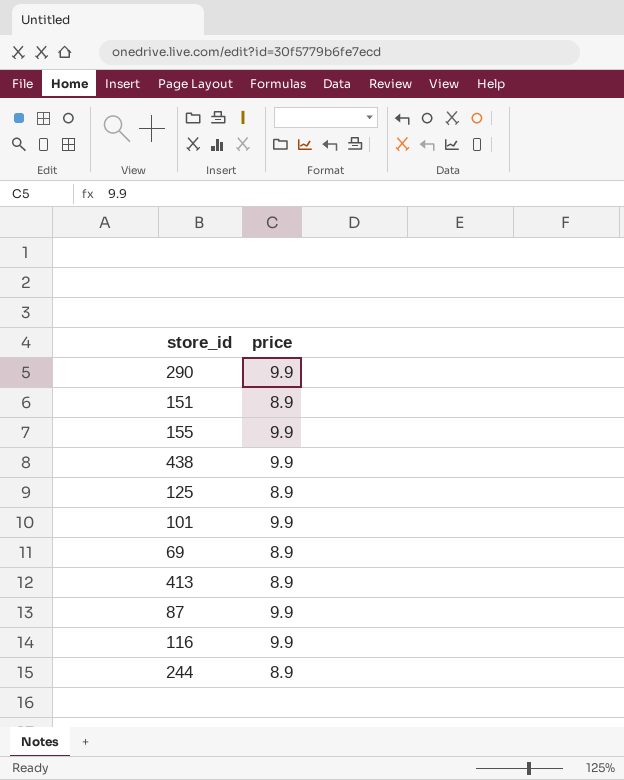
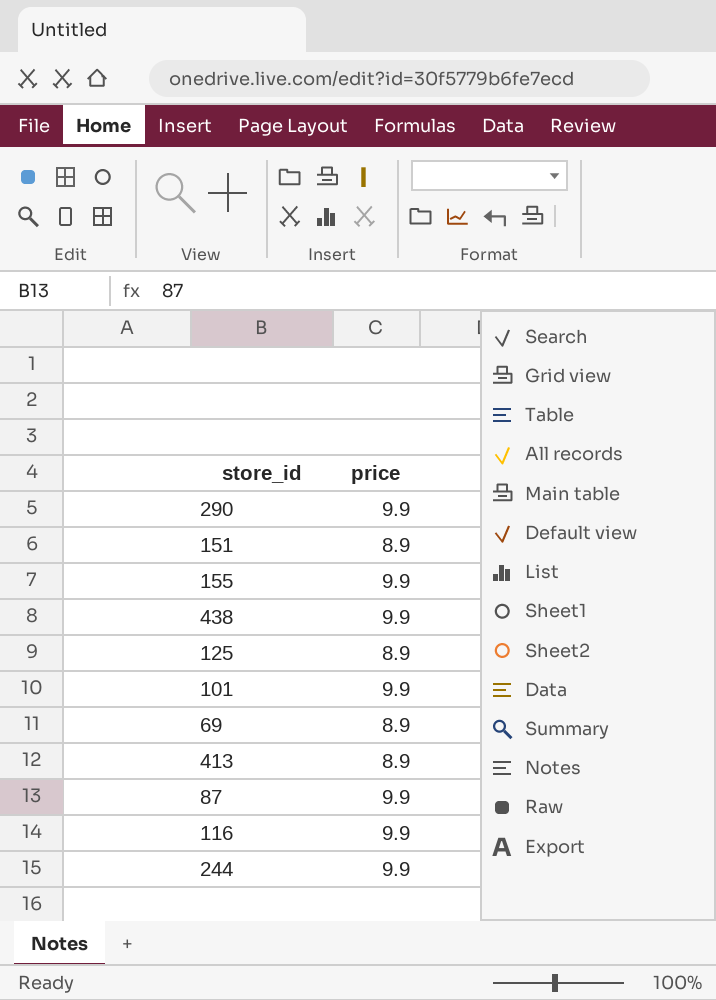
244 | price: 8.9 -> 9.9

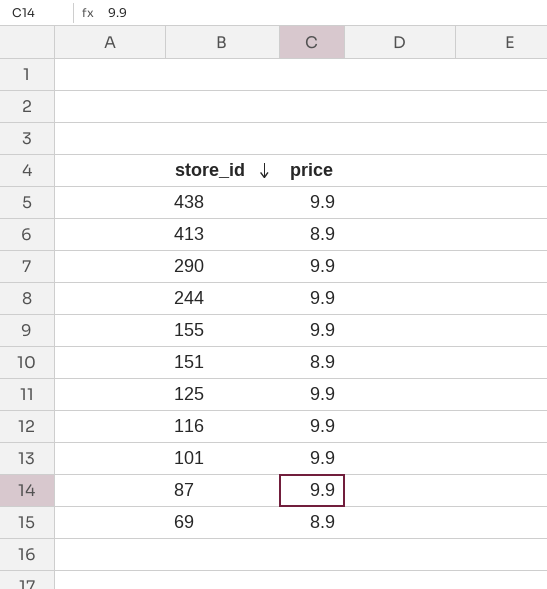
row order: none -> store_id descending
125 | price: 8.9 -> 9.9

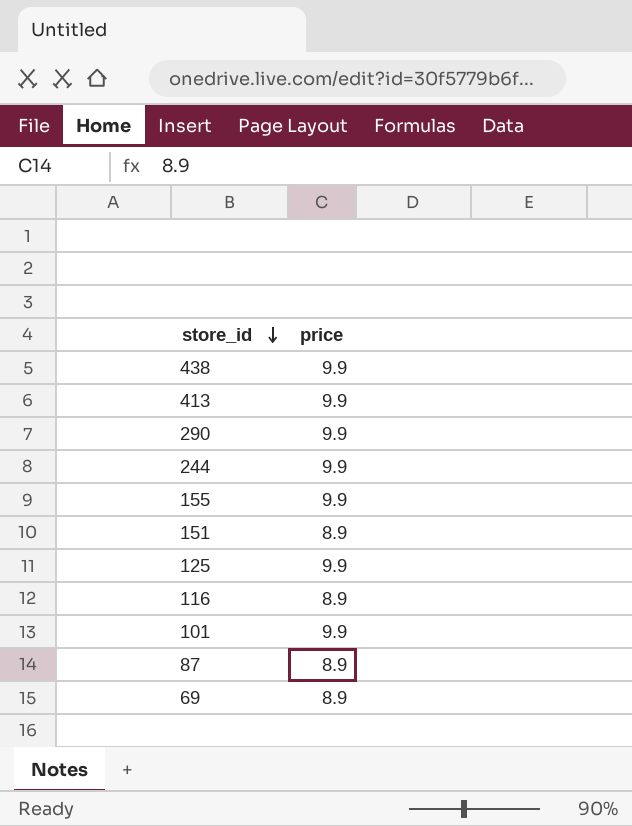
413 | price: 8.9 -> 9.9
116 | price: 9.9 -> 8.9
87 | price: 9.9 -> 8.9

